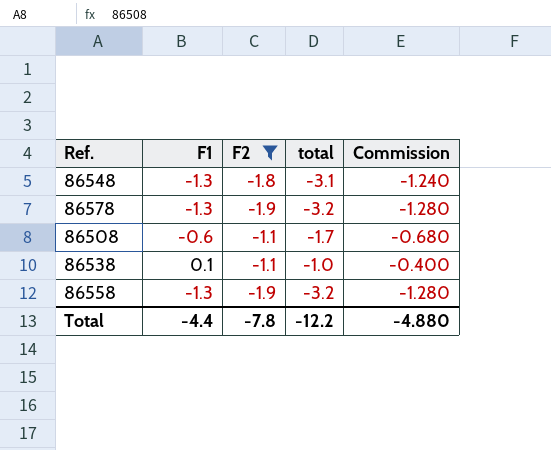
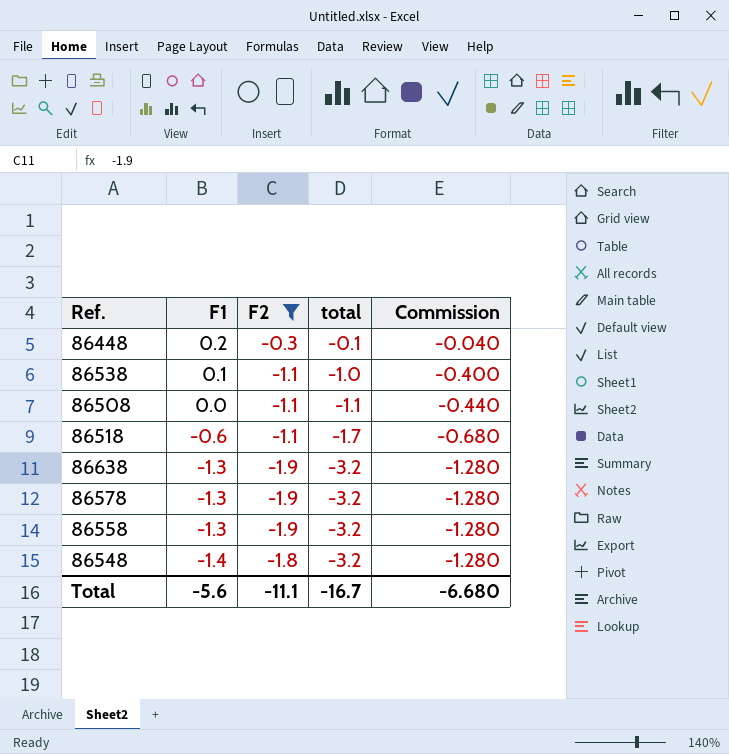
row order: none -> F1 descending
row 86448: none -> 0.2 | -0.3 | -0.1 | -0.040
86508 | F1: -0.6 -> 0.0
86508 | total: -1.7 -> -1.1
86508 | Commission: -0.680 -> -0.440
row 86518: none -> -0.6 | -1.1 | -1.7 | -0.680
row 86638: none -> -1.3 | -1.9 | -3.2 | -1.280
86548 | F1: -1.3 -> -1.4
86548 | total: -3.1 -> -3.2
86548 | Commission: -1.240 -> -1.280
Total | F1: -4.4 -> -5.6
Total | F2: -7.8 -> -11.1
Total | total: -12.2 -> -16.7
Total | Commission: -4.880 -> -6.680

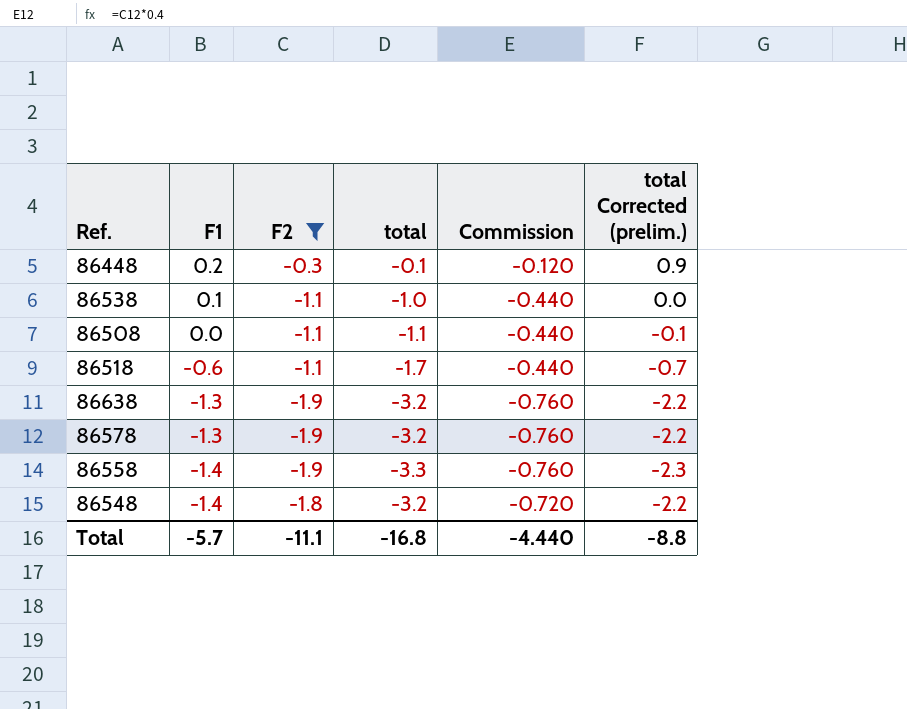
column Commission | formula: [total] * 0.4 -> [F2] * 0.4
column total Corrected (prelim.) | formula: none -> [total] + 1
86558 | F1: -1.3 -> -1.4
86558 | total: -3.2 -> -3.3
Total | F1: -5.6 -> -5.7
Total | total: -16.7 -> -16.8
Total | Commission: -6.680 -> -4.440

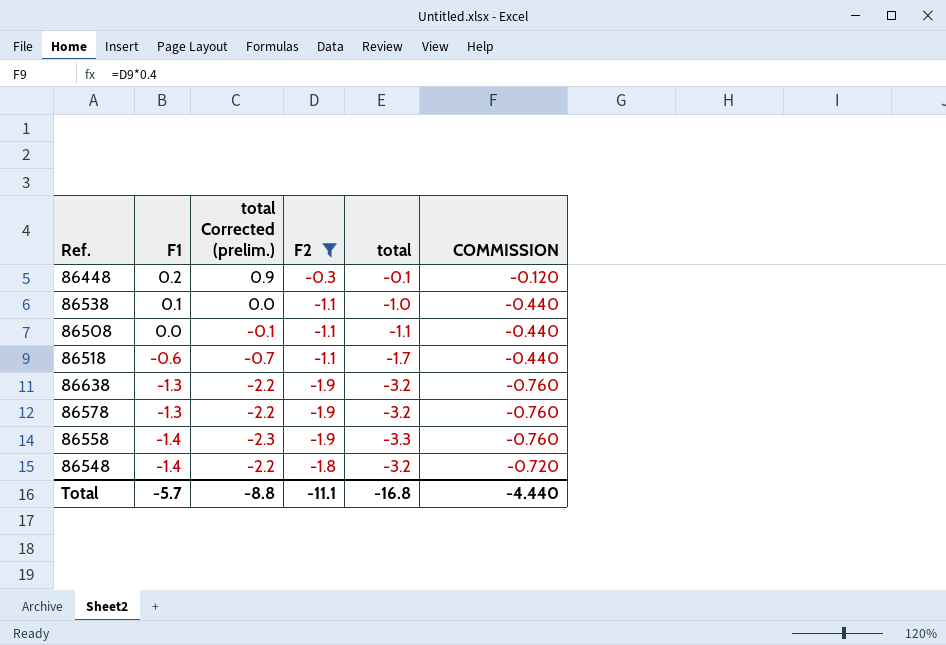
column total Corrected (prelim.) | position: 6 -> 3
column name: Commission -> COMMISSION

